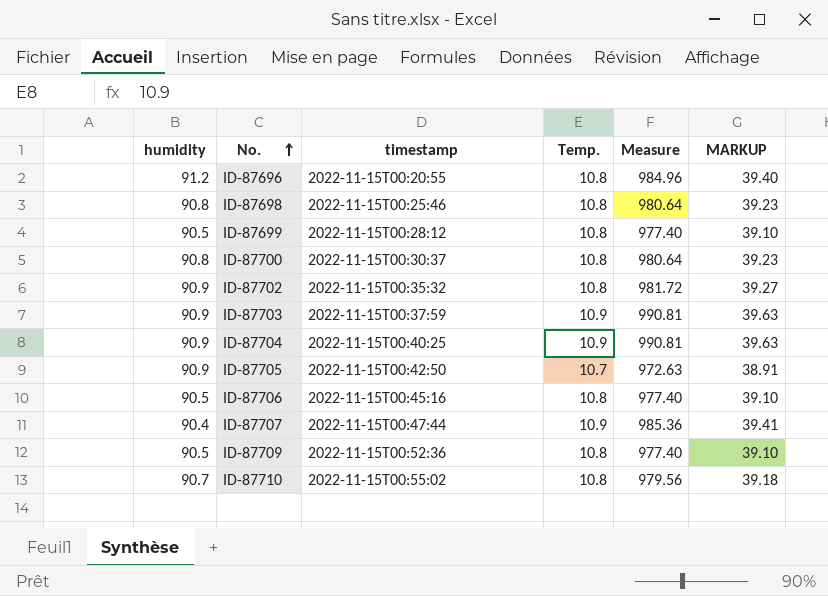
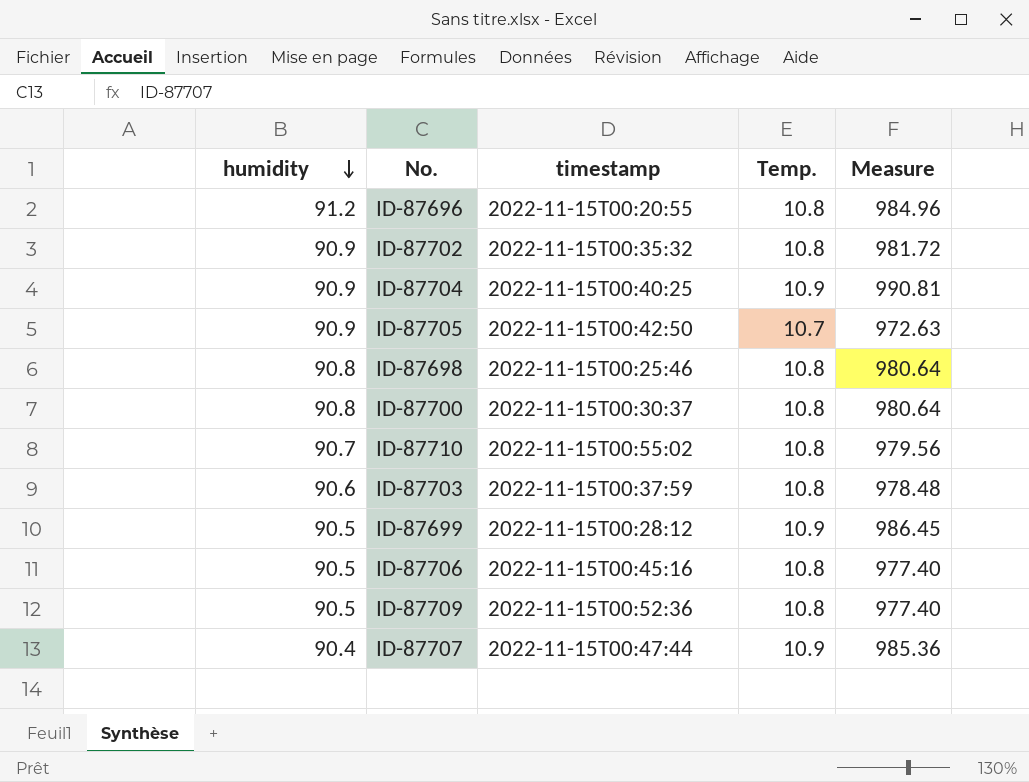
row order: No. ascending -> humidity descending
column MARKUP | formula: [Measure] * 0.04 -> none
ID-87703 | humidity: 90.9 -> 90.6
ID-87703 | Temp.: 10.9 -> 10.8
ID-87703 | Measure: 990.81 -> 978.48
ID-87699 | Temp.: 10.8 -> 10.9
ID-87699 | Measure: 977.40 -> 986.45

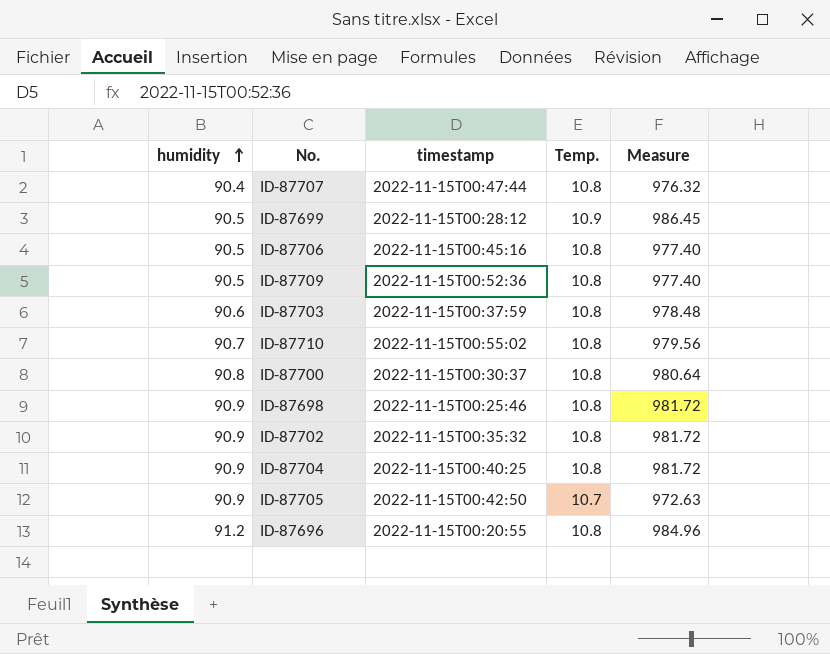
row order: humidity descending -> humidity ascending
ID-87707 | Temp.: 10.9 -> 10.8
ID-87707 | Measure: 985.36 -> 976.32
ID-87698 | humidity: 90.8 -> 90.9
ID-87698 | Measure: 980.64 -> 981.72
ID-87704 | Temp.: 10.9 -> 10.8
ID-87704 | Measure: 990.81 -> 981.72

